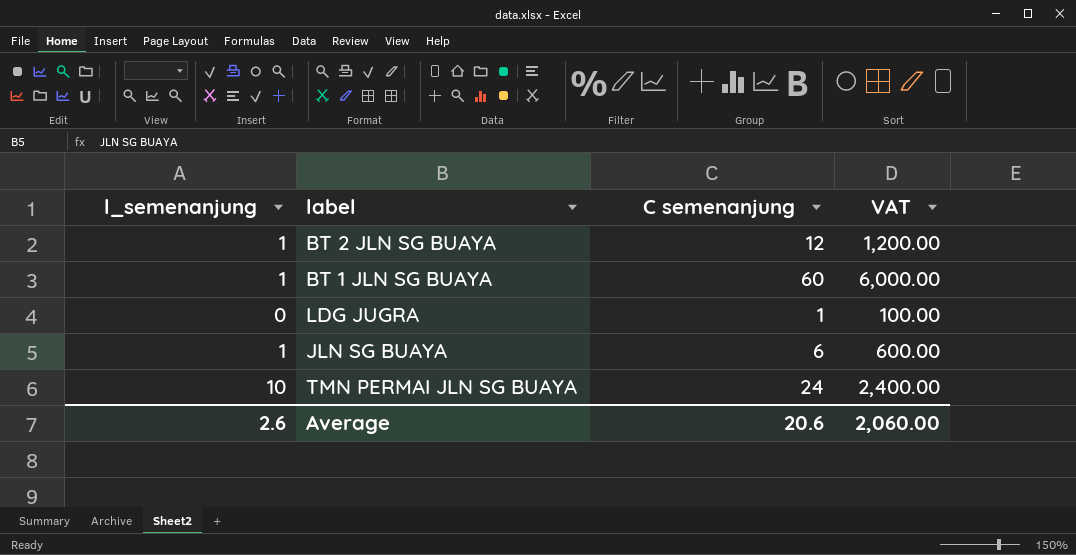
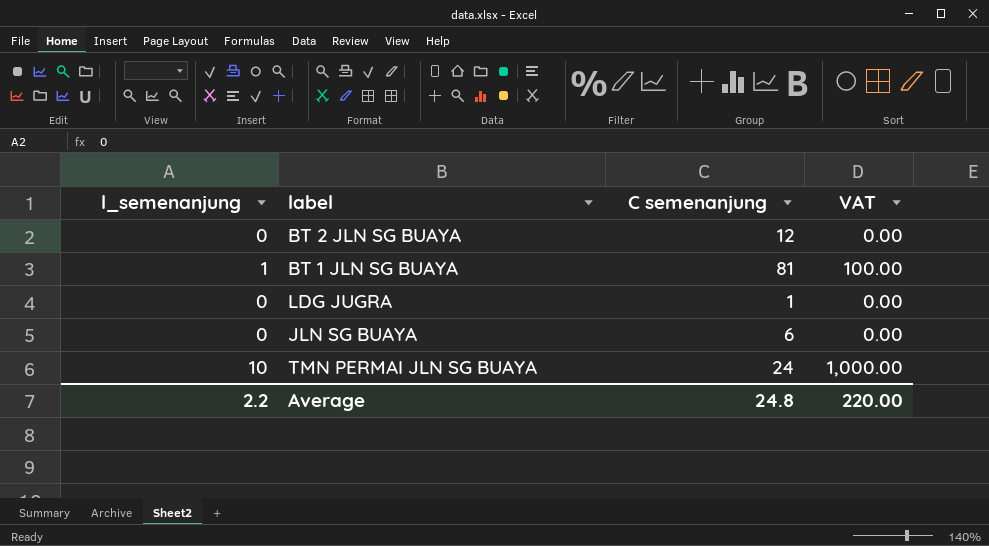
column VAT | formula: [C semenanjung] * 100 -> [l_semenanjung] * 100
BT 2 JLN SG BUAYA | l_semenanjung: 1 -> 0
BT 1 JLN SG BUAYA | C semenanjung: 60 -> 81
JLN SG BUAYA | l_semenanjung: 1 -> 0
Average | l_semenanjung: 2.6 -> 2.2
Average | C semenanjung: 20.6 -> 24.8
Average | VAT: 2,060.00 -> 220.00

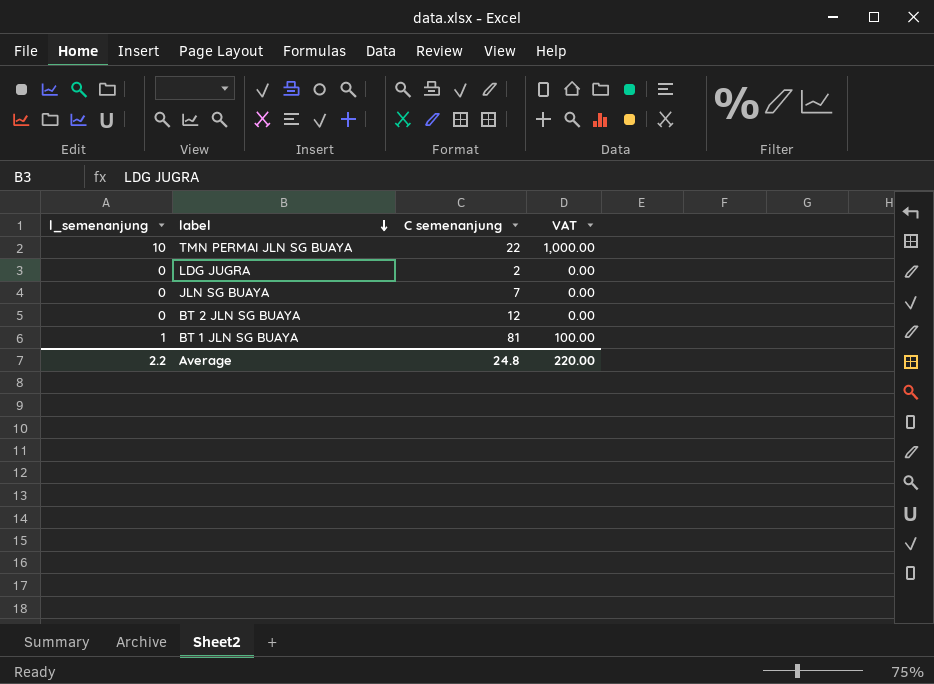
row order: none -> label descending
TMN PERMAI JLN SG BUAYA | C semenanjung: 24 -> 22
LDG JUGRA | C semenanjung: 1 -> 2
JLN SG BUAYA | C semenanjung: 6 -> 7

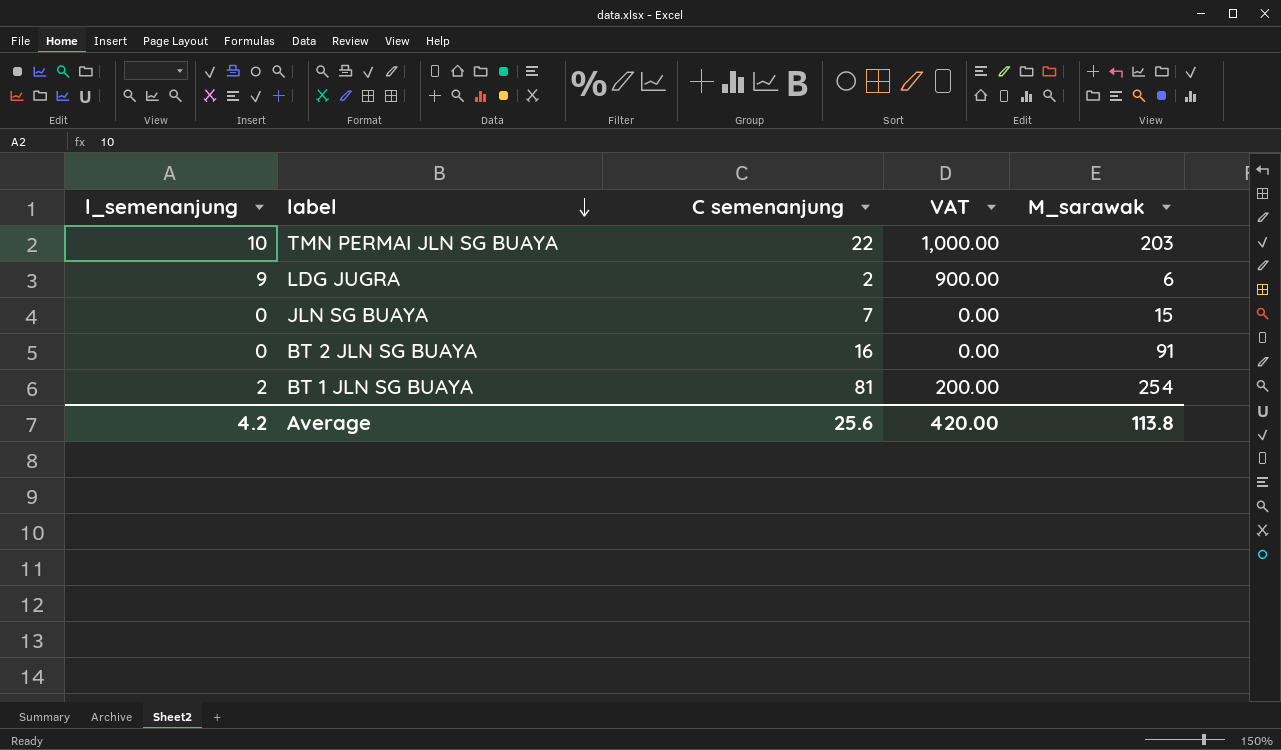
column M_sarawak | position: none -> 5
LDG JUGRA | l_semenanjung: 0 -> 9
LDG JUGRA | VAT: 0.00 -> 900.00
BT 2 JLN SG BUAYA | C semenanjung: 12 -> 16
BT 1 JLN SG BUAYA | l_semenanjung: 1 -> 2
BT 1 JLN SG BUAYA | VAT: 100.00 -> 200.00
Average | l_semenanjung: 2.2 -> 4.2
Average | C semenanjung: 24.8 -> 25.6
Average | VAT: 220.00 -> 420.00

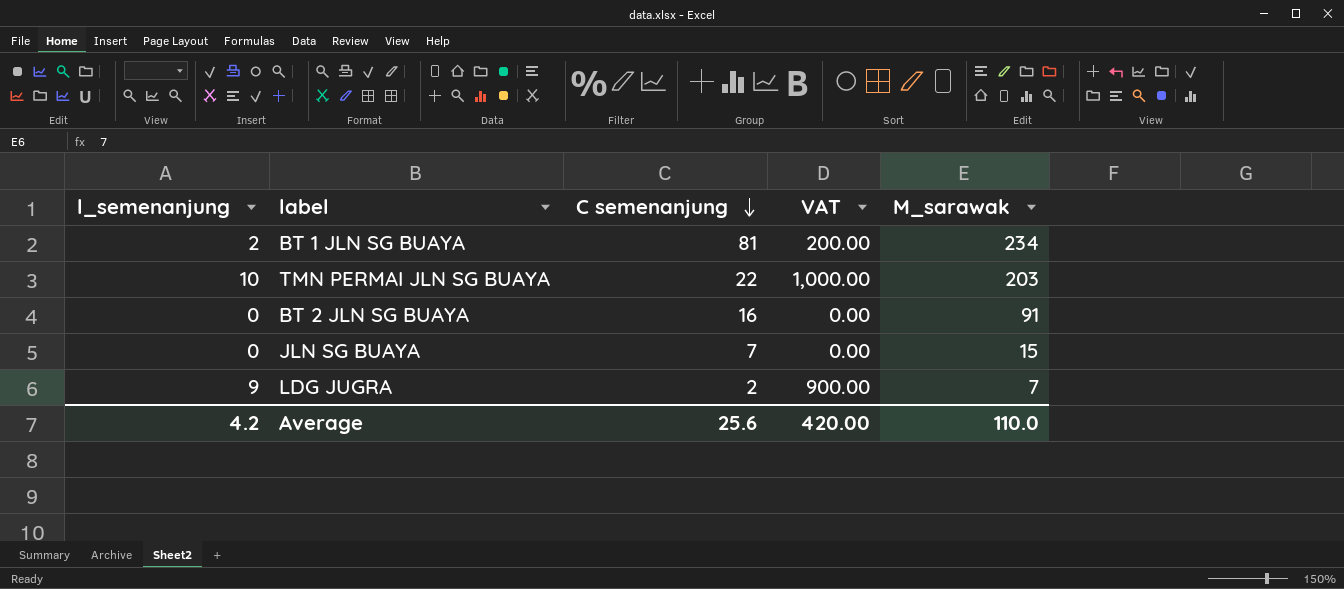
row order: label descending -> C semenanjung descending
BT 1 JLN SG BUAYA | M_sarawak: 254 -> 234
LDG JUGRA | M_sarawak: 6 -> 7
Average | M_sarawak: 113.8 -> 110.0

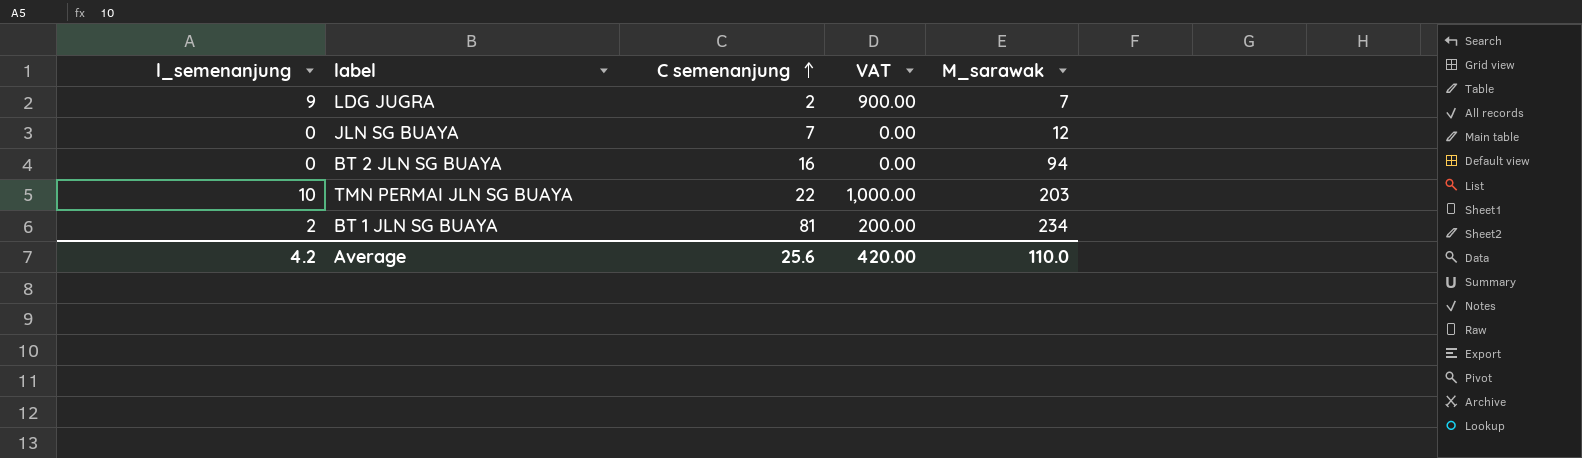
row order: C semenanjung descending -> C semenanjung ascending
JLN SG BUAYA | M_sarawak: 15 -> 12
BT 2 JLN SG BUAYA | M_sarawak: 91 -> 94

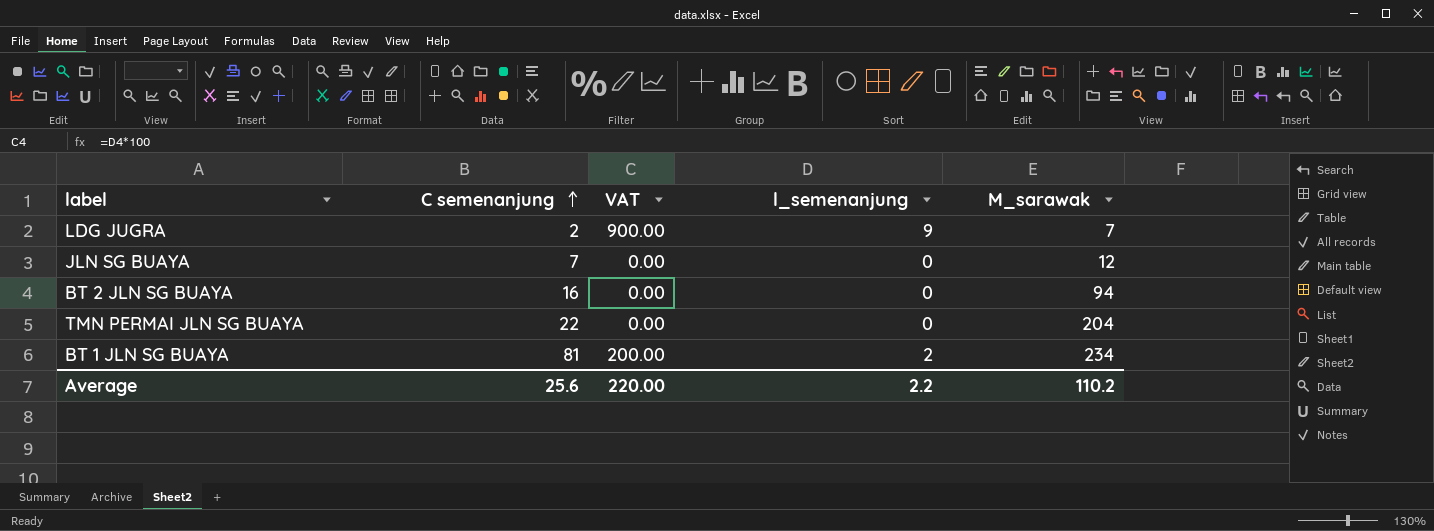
column l_semenanjung | position: 1 -> 4
TMN PERMAI JLN SG BUAYA | VAT: 1,000.00 -> 0.00
TMN PERMAI JLN SG BUAYA | l_semenanjung: 10 -> 0
TMN PERMAI JLN SG BUAYA | M_sarawak: 203 -> 204
Average | VAT: 420.00 -> 220.00
Average | l_semenanjung: 4.2 -> 2.2
Average | M_sarawak: 110.0 -> 110.2

